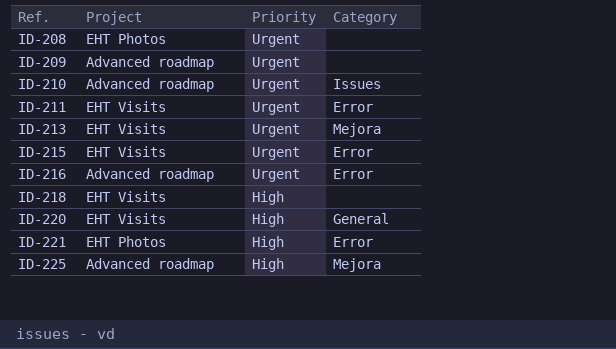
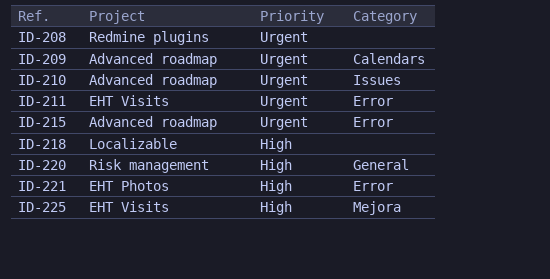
row ID-213: EHT Visits | Urgent | Mejora -> none
row ID-216: Advanced roadmap | Urgent | Error -> none
ID-208 | Project: EHT Photos -> Redmine plugins
ID-209 | Category: none -> Calendars
ID-215 | Project: EHT Visits -> Advanced roadmap
ID-218 | Project: EHT Visits -> Localizable
ID-220 | Project: EHT Visits -> Risk management
ID-225 | Project: Advanced roadmap -> EHT Visits

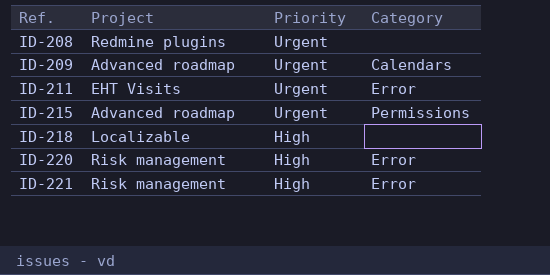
row ID-210: Advanced roadmap | Urgent | Issues -> none
row ID-225: EHT Visits | High | Mejora -> none
ID-215 | Category: Error -> Permissions
ID-220 | Category: General -> Error
ID-221 | Project: EHT Photos -> Risk management

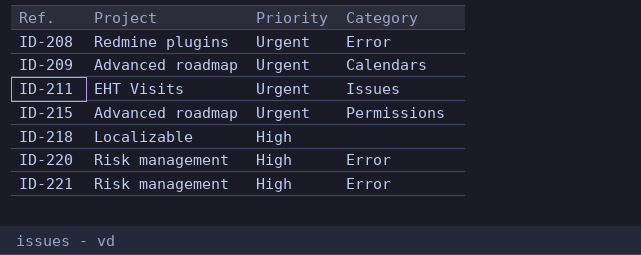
ID-208 | Category: none -> Error
ID-211 | Category: Error -> Issues

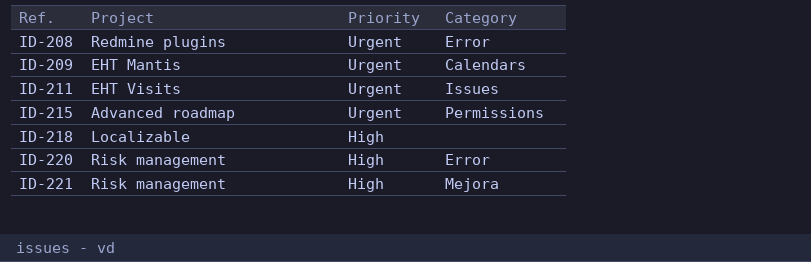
ID-209 | Project: Advanced roadmap -> EHT Mantis
ID-221 | Category: Error -> Mejora

